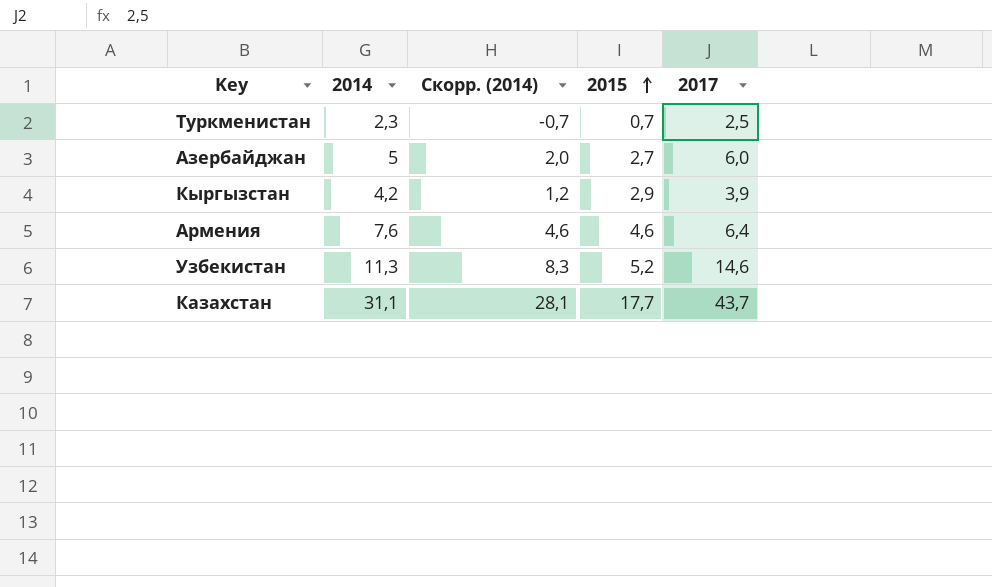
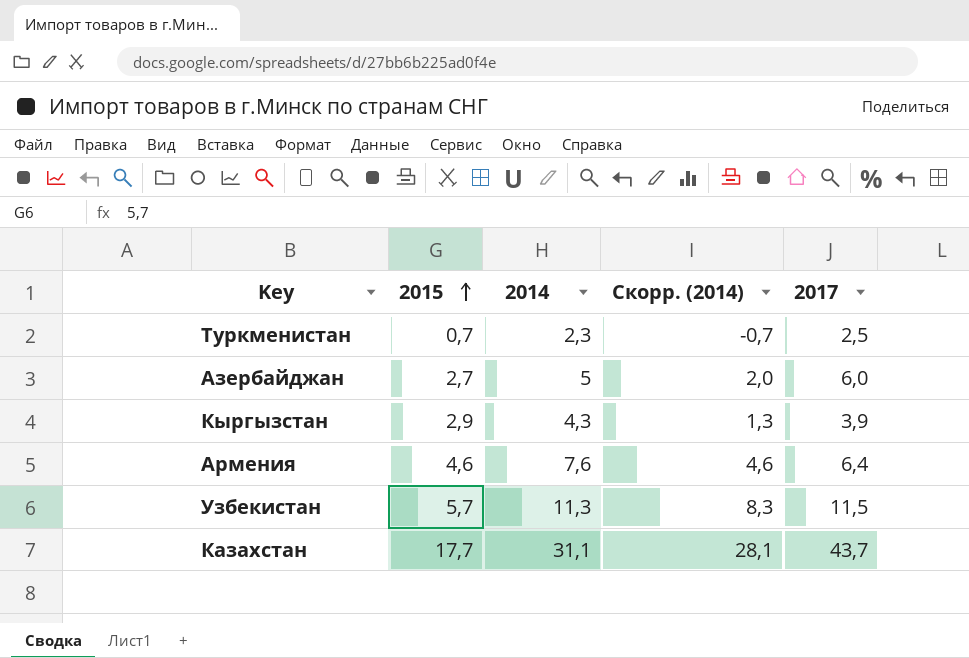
column 2015 | position: 4 -> 2
Кыргызстан | 2014: 4,2 -> 4,3
Кыргызстан | Скорр. (2014): 1,2 -> 1,3
Узбекистан | 2015: 5,2 -> 5,7
Узбекистан | 2017: 14,6 -> 11,5

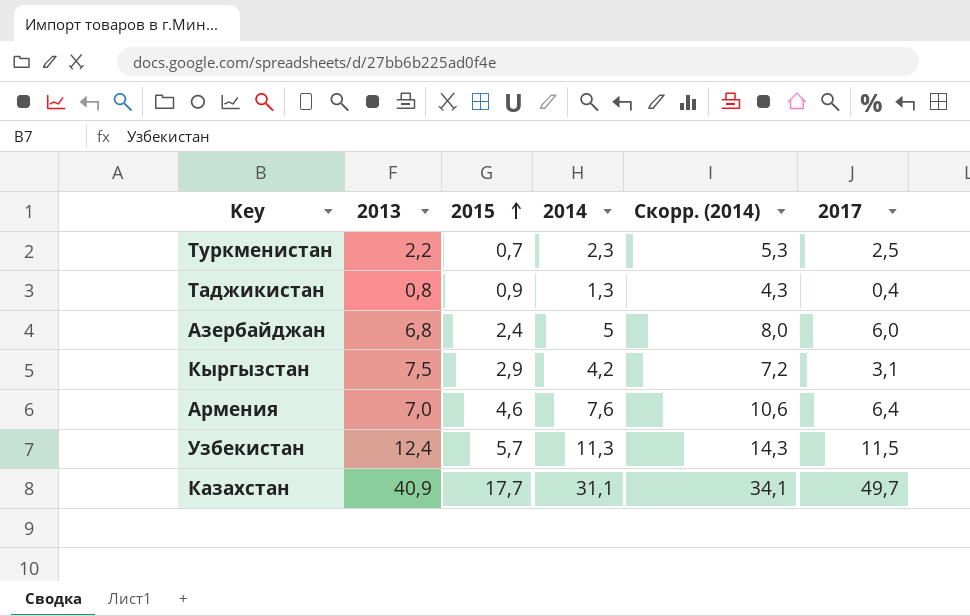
column 2013 | position: none -> 2
column Скорр. (2014) | formula: [2014] - 3 -> [2014] + 3
row Таджикистан: none -> 0,8 | 0,9 | 1,3 | 4,3 | 0,4
Азербайджан | 2015: 2,7 -> 2,4
Кыргызстан | 2014: 4,3 -> 4,2
Кыргызстан | 2017: 3,9 -> 3,1
Казахстан | 2017: 43,7 -> 49,7

